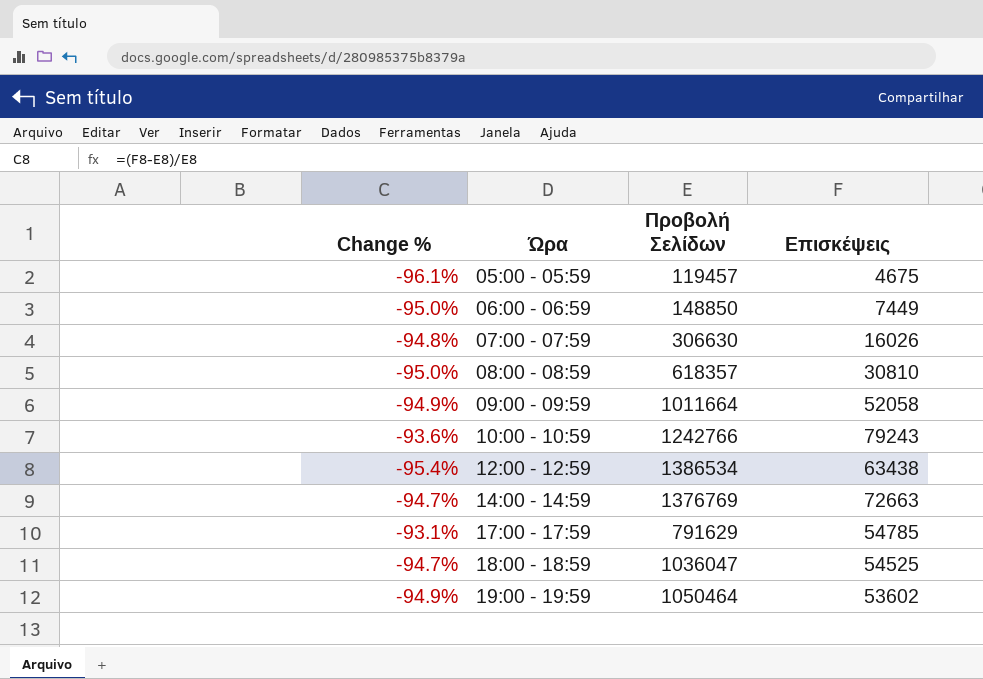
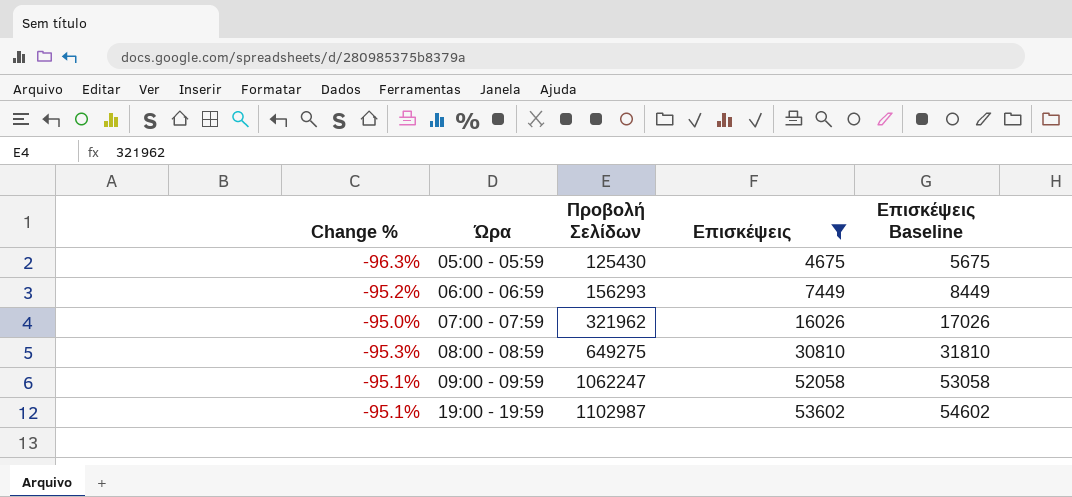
filter: none -> Επισκέψεις <= 53602
column Επισκέψεις Baseline | formula: none -> [Επισκέψεις] + 1000
05:00 - 05:59 | Change %: -96.1% -> -96.3%
05:00 - 05:59 | Προβολή Σελίδων: 119457 -> 125430
06:00 - 06:59 | Change %: -95.0% -> -95.2%
06:00 - 06:59 | Προβολή Σελίδων: 148850 -> 156293
07:00 - 07:59 | Change %: -94.8% -> -95.0%
07:00 - 07:59 | Προβολή Σελίδων: 306630 -> 321962
08:00 - 08:59 | Change %: -95.0% -> -95.3%
08:00 - 08:59 | Προβολή Σελίδων: 618357 -> 649275
09:00 - 09:59 | Change %: -94.9% -> -95.1%
09:00 - 09:59 | Προβολή Σελίδων: 1011664 -> 1062247
19:00 - 19:59 | Change %: -94.9% -> -95.1%
19:00 - 19:59 | Προβολή Σελίδων: 1050464 -> 1102987

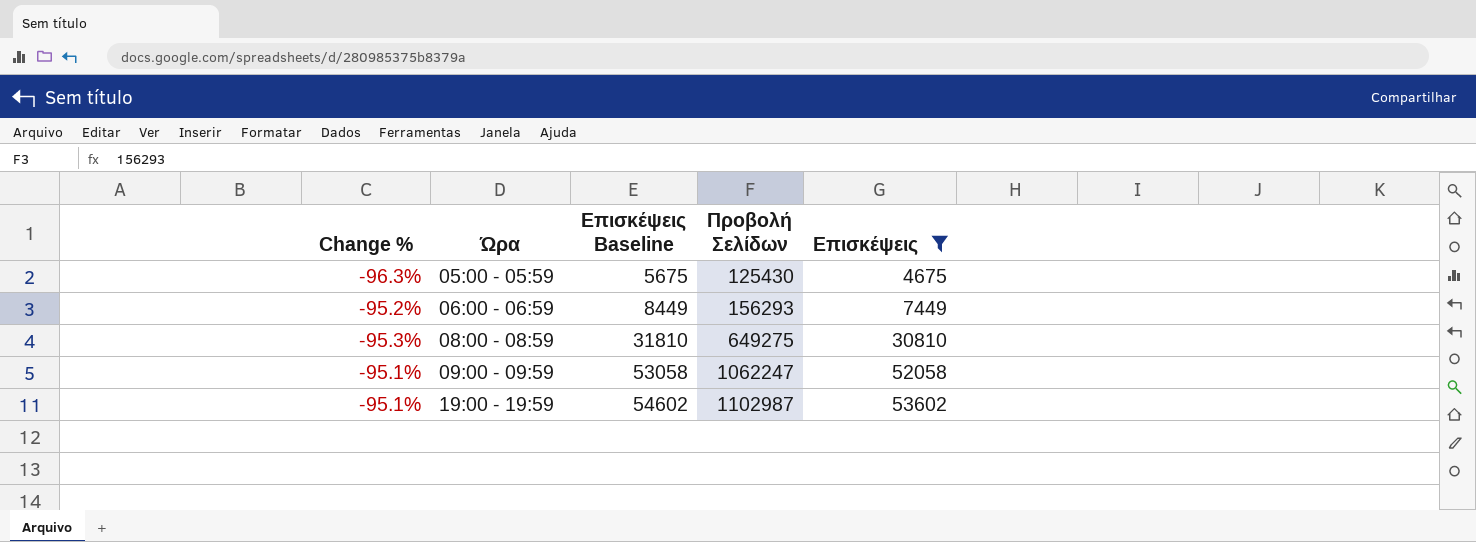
column Επισκέψεις Baseline | position: 5 -> 3
row 07:00 - 07:59: -95.0% | 321962 | 16026 | 17026 -> none

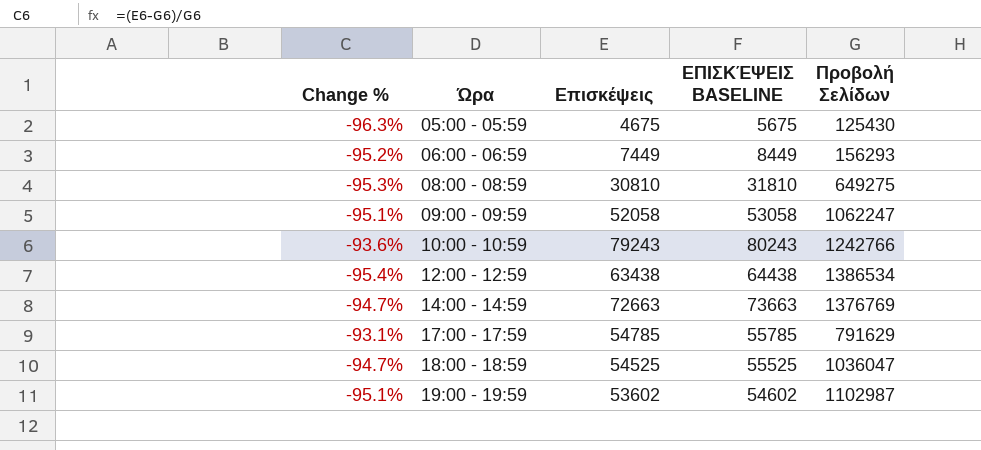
filter: Επισκέψεις <= 53602 -> none
column Επισκέψεις | position: 5 -> 3
column name: Επισκέψεις Baseline -> ΕΠΙΣΚΈΨΕΙΣ BASELINE

